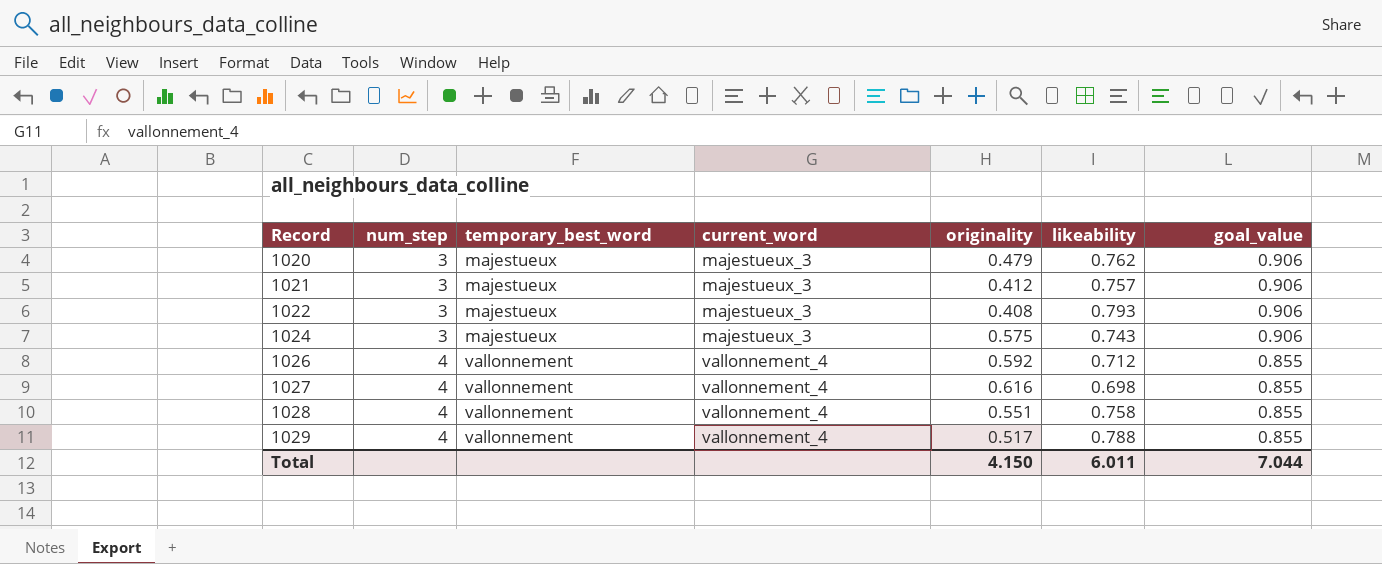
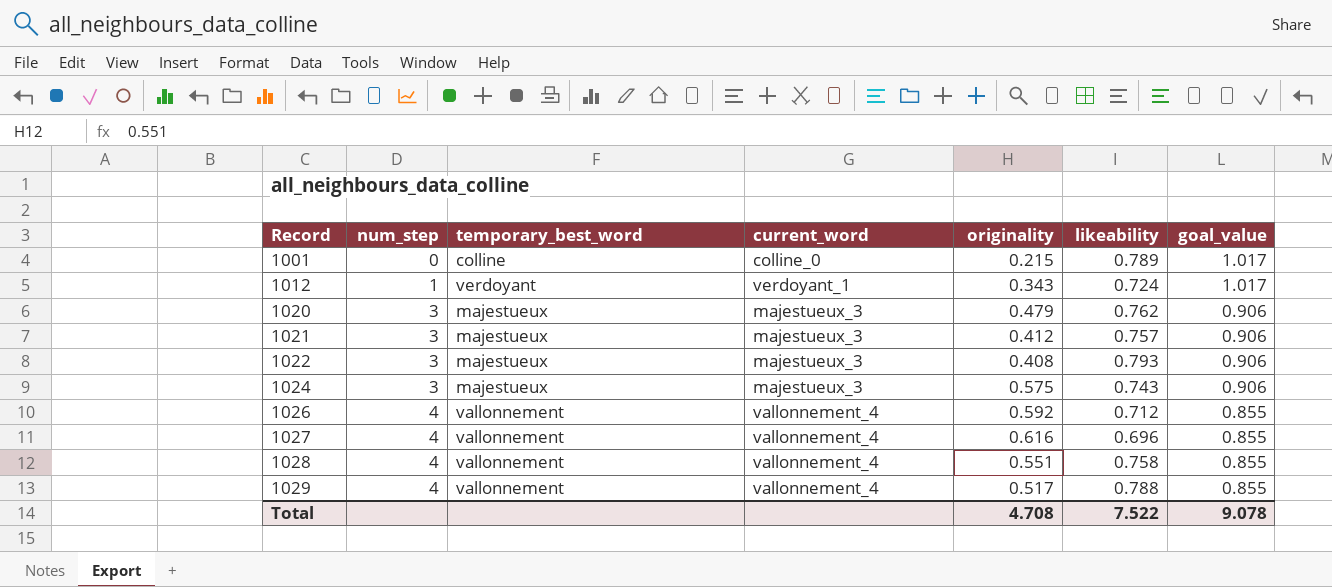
row 1001: none -> 0 | colline | colline_0 | 0.215 | 0.789 | 1.017
row 1012: none -> 1 | verdoyant | verdoyant_1 | 0.343 | 0.724 | 1.017
1027 | likeability: 0.698 -> 0.696
Total | originality: 4.150 -> 4.708
Total | likeability: 6.011 -> 7.522
Total | goal_value: 7.044 -> 9.078

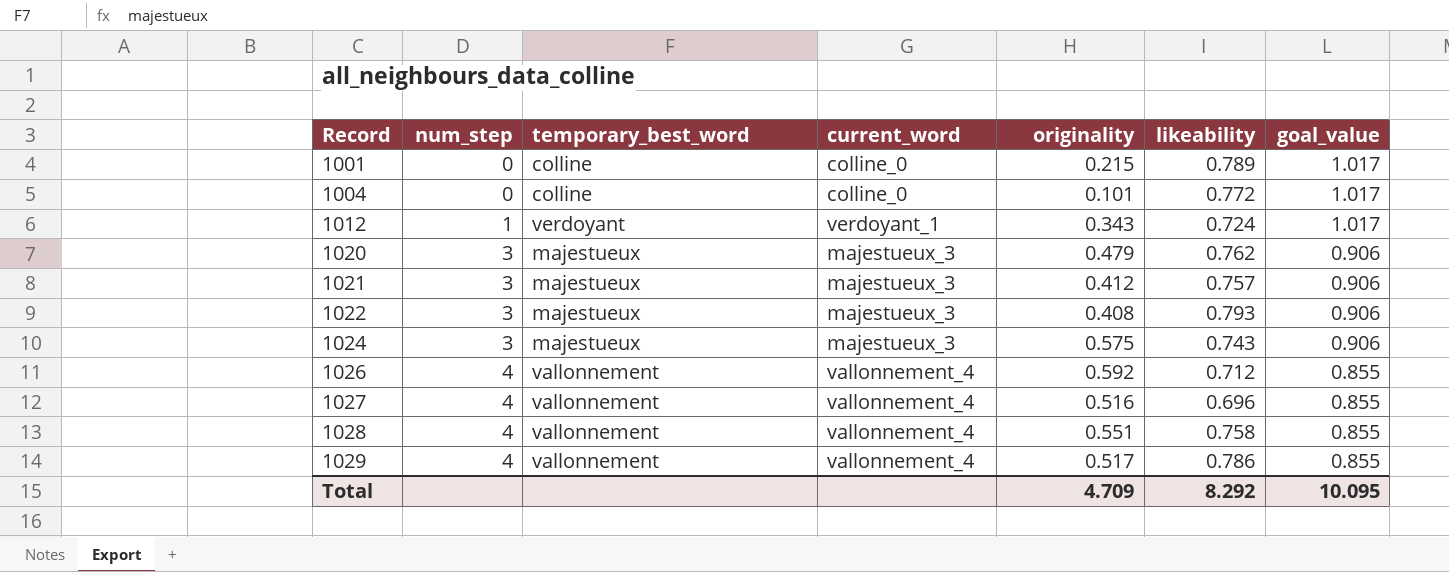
row 1004: none -> 0 | colline | colline_0 | 0.101 | 0.772 | 1.017
1027 | originality: 0.616 -> 0.516
1029 | likeability: 0.788 -> 0.786
Total | originality: 4.708 -> 4.709
Total | likeability: 7.522 -> 8.292
Total | goal_value: 9.078 -> 10.095

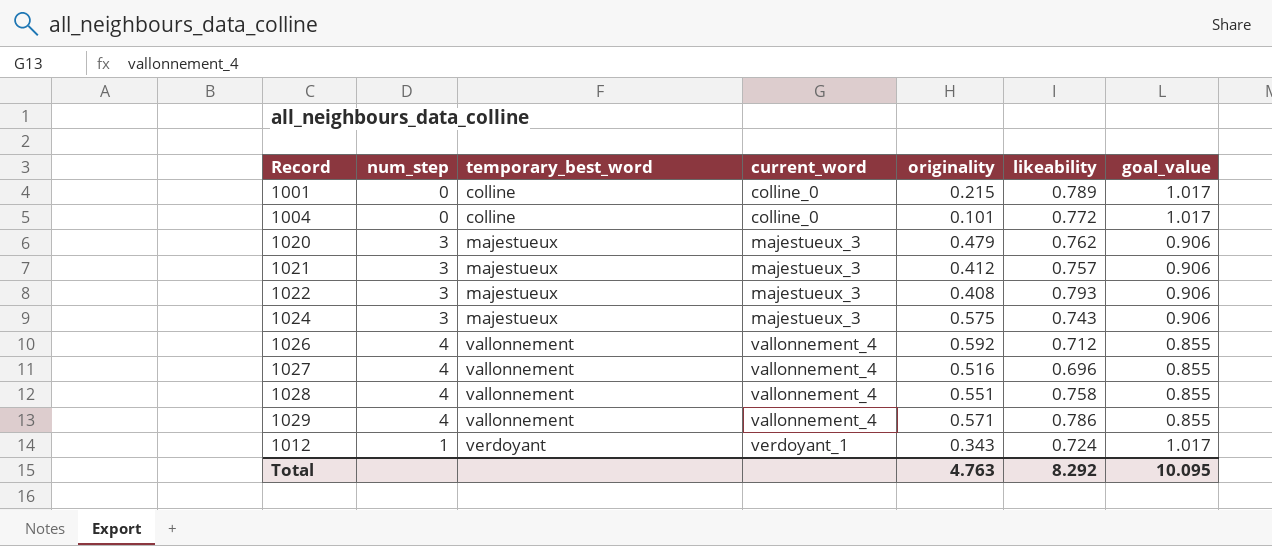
row order: Record ascending -> temporary_best_word ascending
1029 | originality: 0.517 -> 0.571
Total | originality: 4.709 -> 4.763

